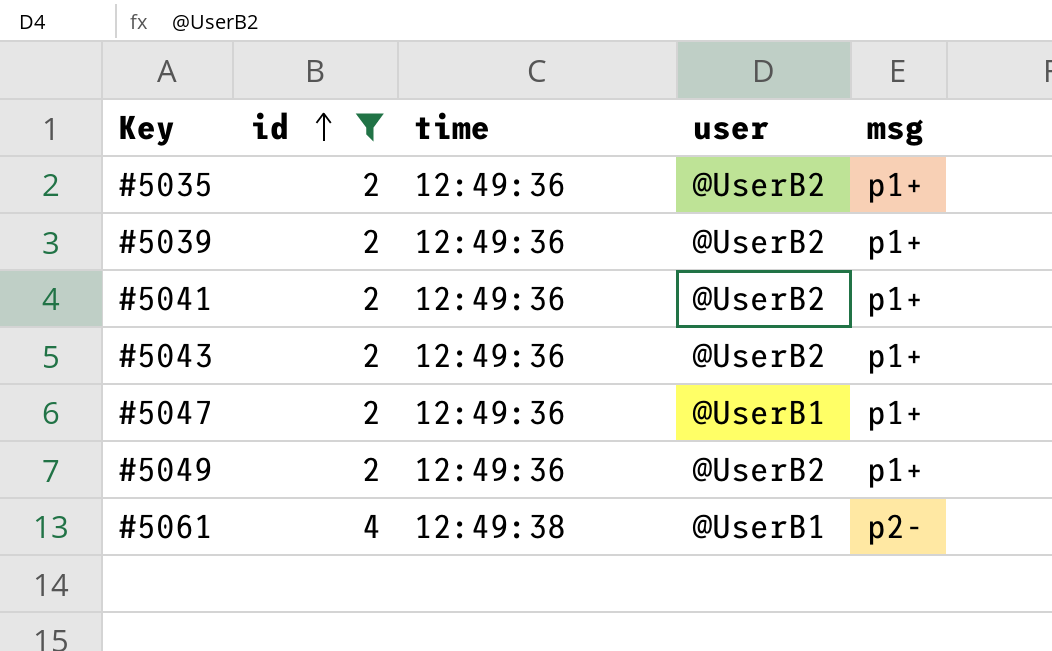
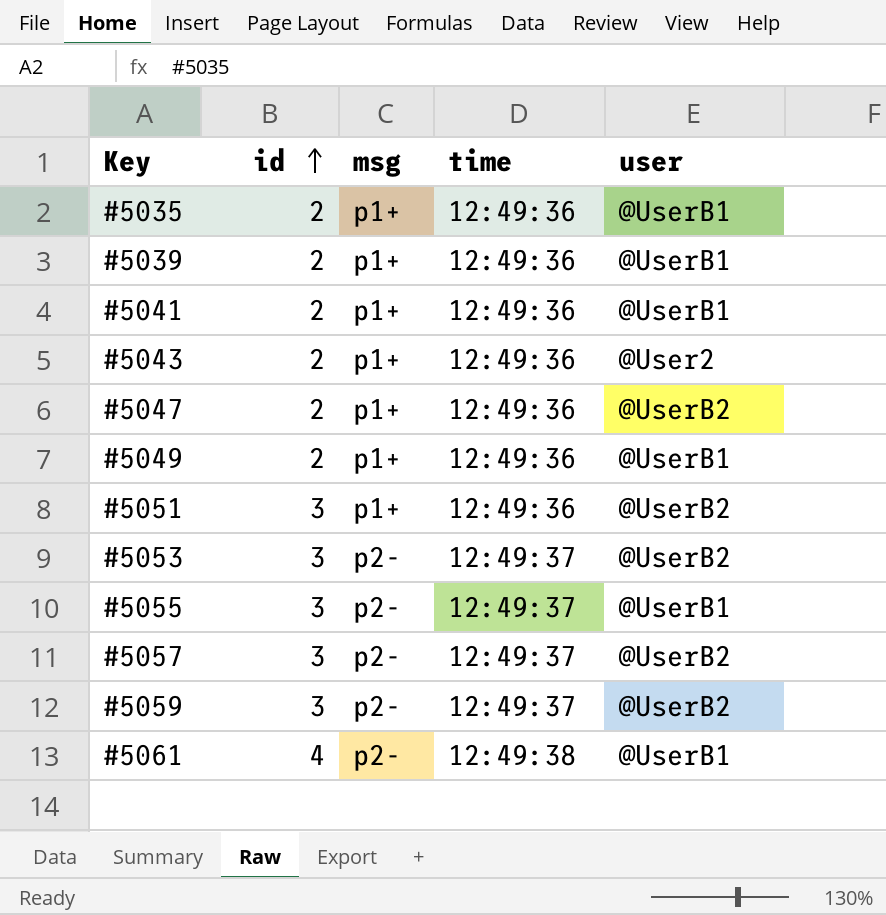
filter: id != 3 -> none
column msg | position: 5 -> 3
#5035 | user: @UserB2 -> @UserB1
#5039 | user: @UserB2 -> @UserB1
#5041 | user: @UserB2 -> @UserB1
#5043 | user: @UserB2 -> @User2
#5047 | user: @UserB1 -> @UserB2
#5049 | user: @UserB2 -> @UserB1

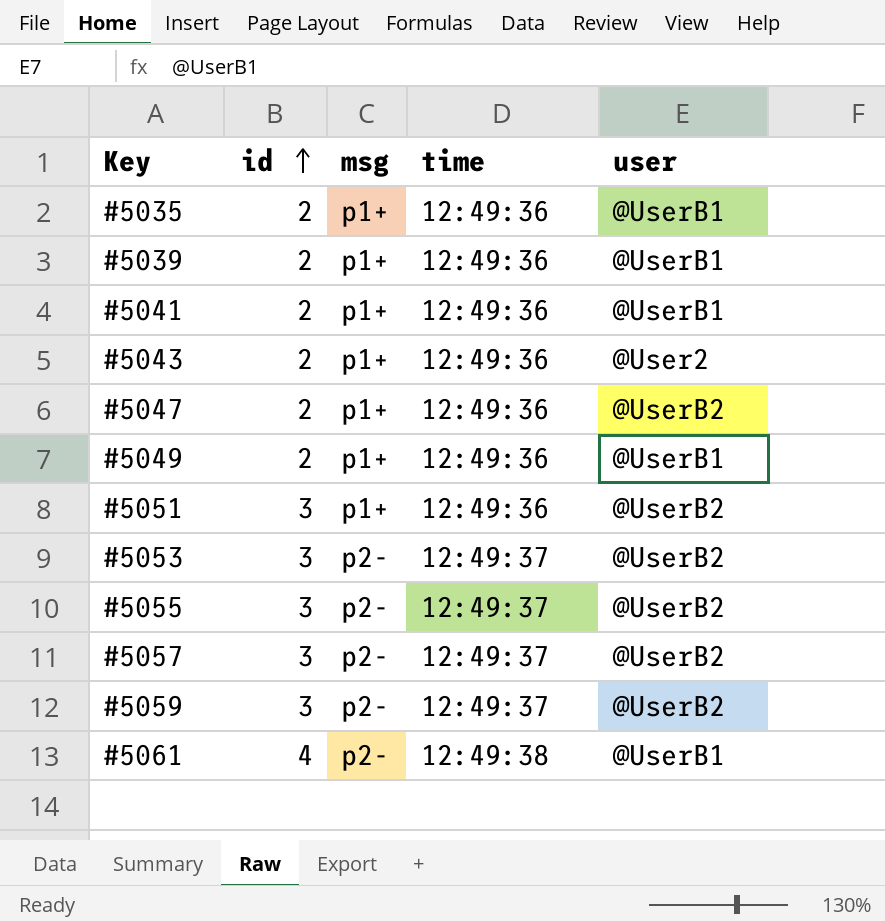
#5055 | user: @UserB1 -> @UserB2

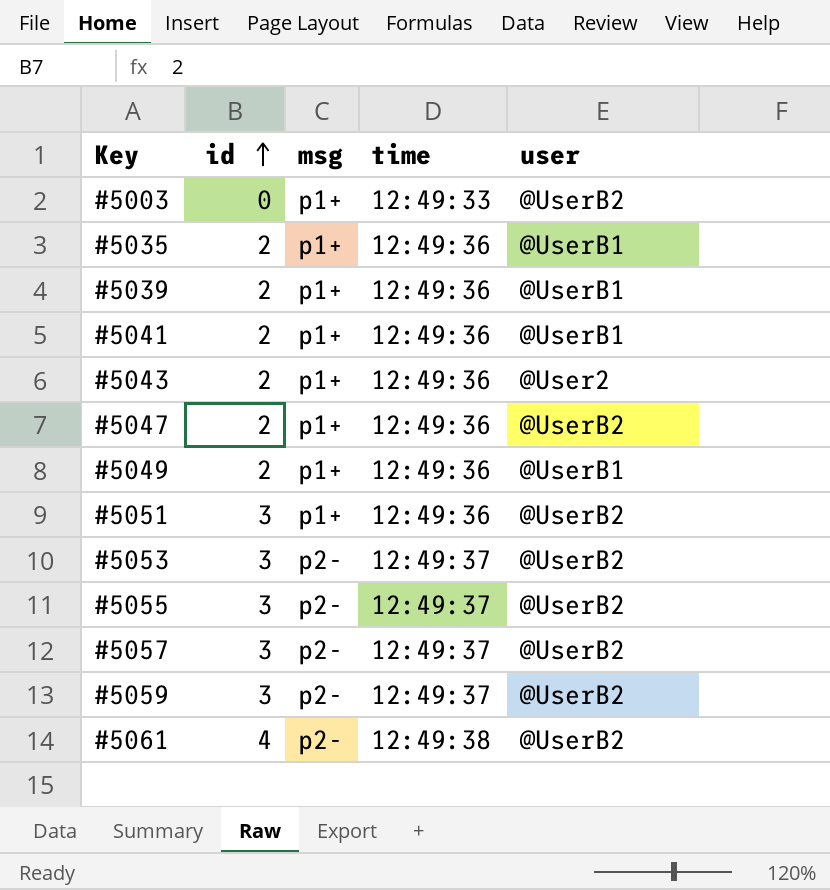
row #5003: none -> 0 | p1+ | 12:49:33 | @UserB2
#5061 | user: @UserB1 -> @UserB2

